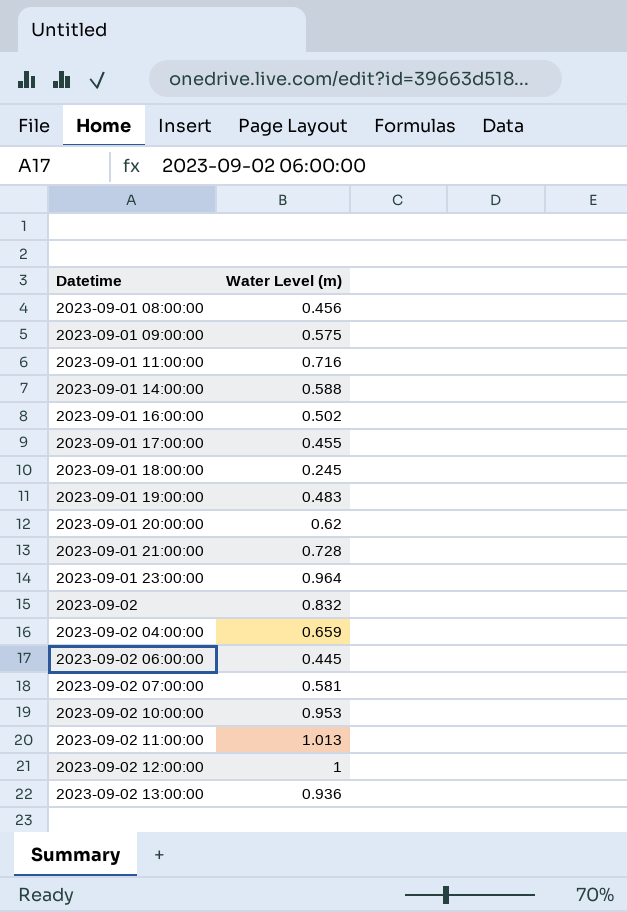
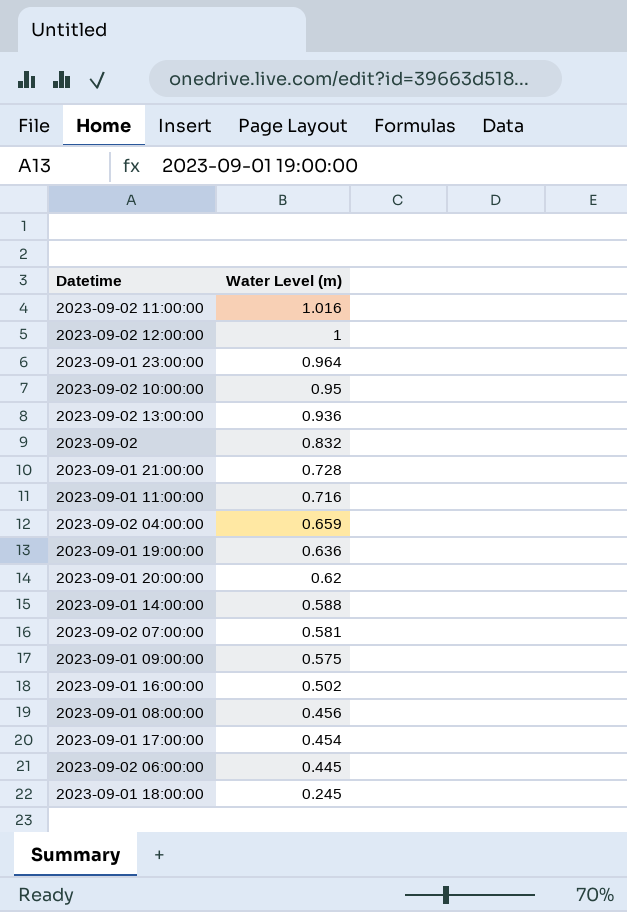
row order: Datetime ascending -> Water Level (m) descending
2023-09-02 11:00:00 | Water Level (m): 1.013 -> 1.016
2023-09-02 10:00:00 | Water Level (m): 0.953 -> 0.95
2023-09-01 19:00:00 | Water Level (m): 0.483 -> 0.636
2023-09-01 17:00:00 | Water Level (m): 0.455 -> 0.454

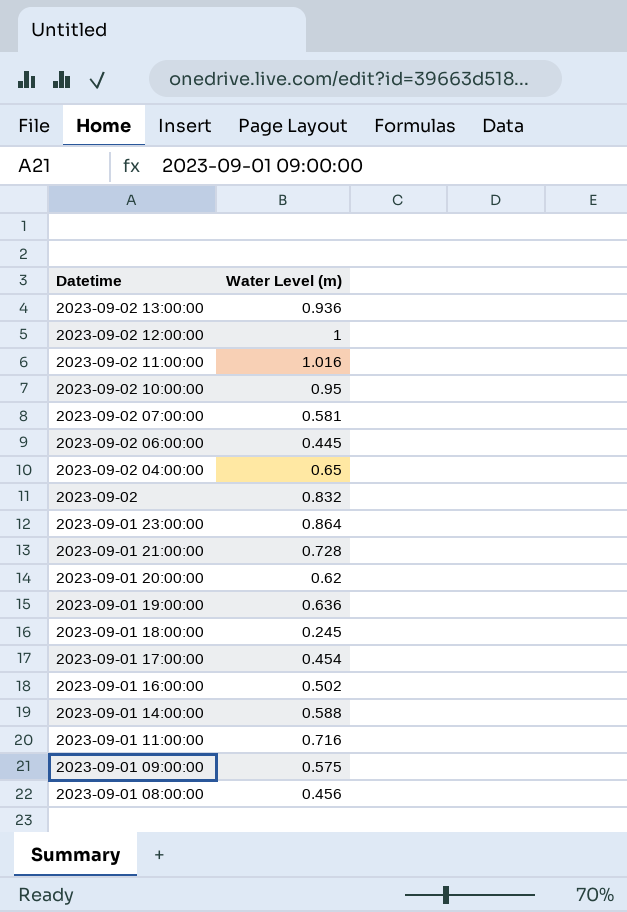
row order: Water Level (m) descending -> Datetime descending
2023-09-02 04:00:00 | Water Level (m): 0.659 -> 0.65
2023-09-01 23:00:00 | Water Level (m): 0.964 -> 0.864

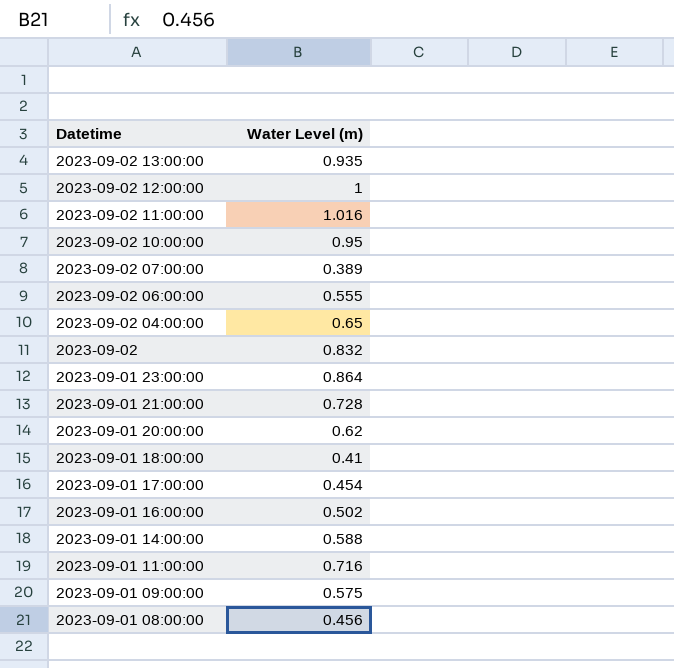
row 2023-09-01 19:00:00: 0.636 -> none
2023-09-02 13:00:00 | Water Level (m): 0.936 -> 0.935
2023-09-02 07:00:00 | Water Level (m): 0.581 -> 0.389
2023-09-02 06:00:00 | Water Level (m): 0.445 -> 0.555
2023-09-01 18:00:00 | Water Level (m): 0.245 -> 0.41

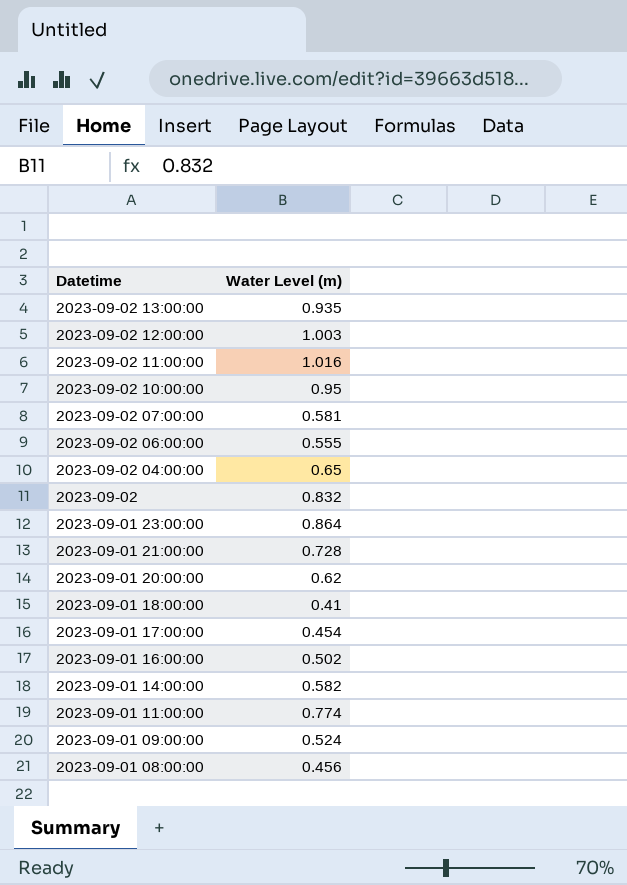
2023-09-02 12:00:00 | Water Level (m): 1 -> 1.003
2023-09-02 07:00:00 | Water Level (m): 0.389 -> 0.581
2023-09-01 14:00:00 | Water Level (m): 0.588 -> 0.582
2023-09-01 11:00:00 | Water Level (m): 0.716 -> 0.774
2023-09-01 09:00:00 | Water Level (m): 0.575 -> 0.524

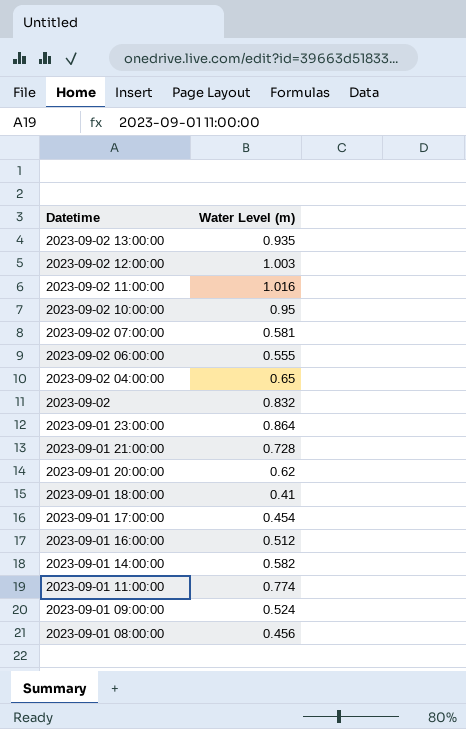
2023-09-01 16:00:00 | Water Level (m): 0.502 -> 0.512

